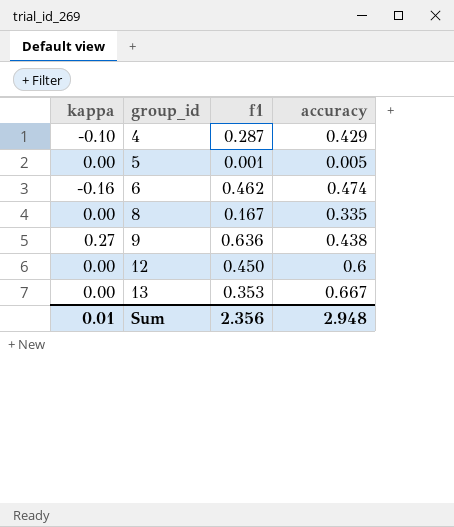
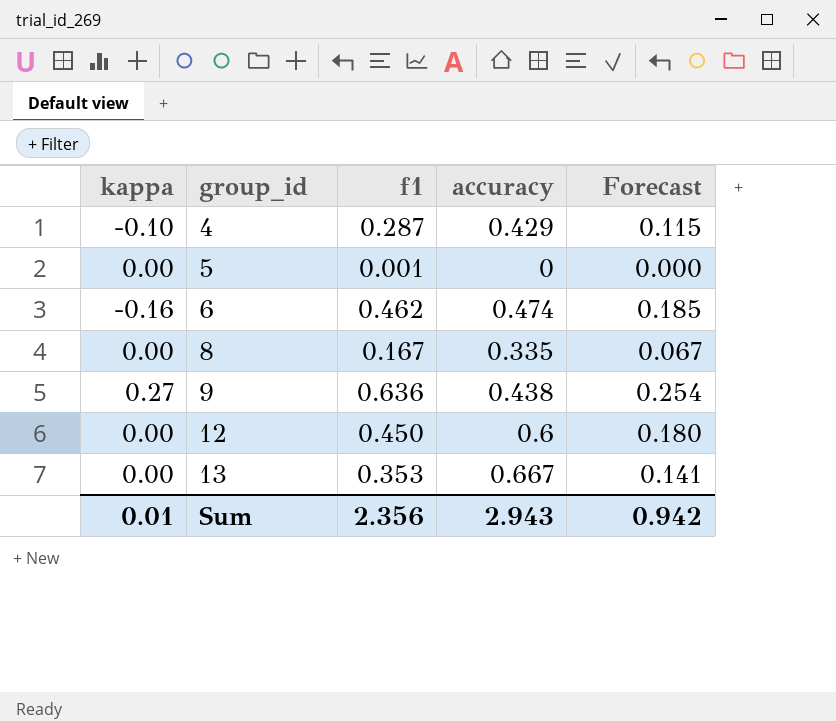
column Forecast | formula: none -> [f1] * 0.4
5 | accuracy: 0.005 -> 0
Sum | accuracy: 2.948 -> 2.943

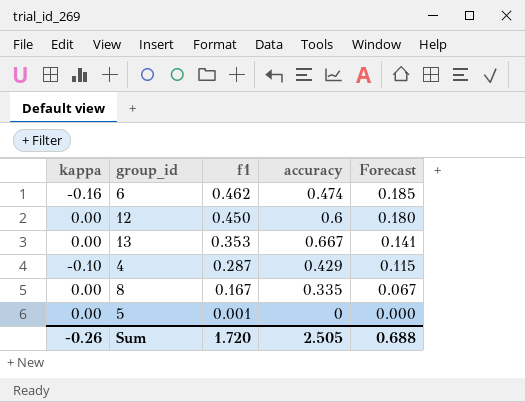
row order: group_id ascending -> f1 descending
row 9: 0.27 | 0.636 | 0.438 | 0.254 -> none
Sum | kappa: 0.01 -> -0.26
Sum | f1: 2.356 -> 1.720
Sum | accuracy: 2.943 -> 2.505
Sum | Forecast: 0.942 -> 0.688

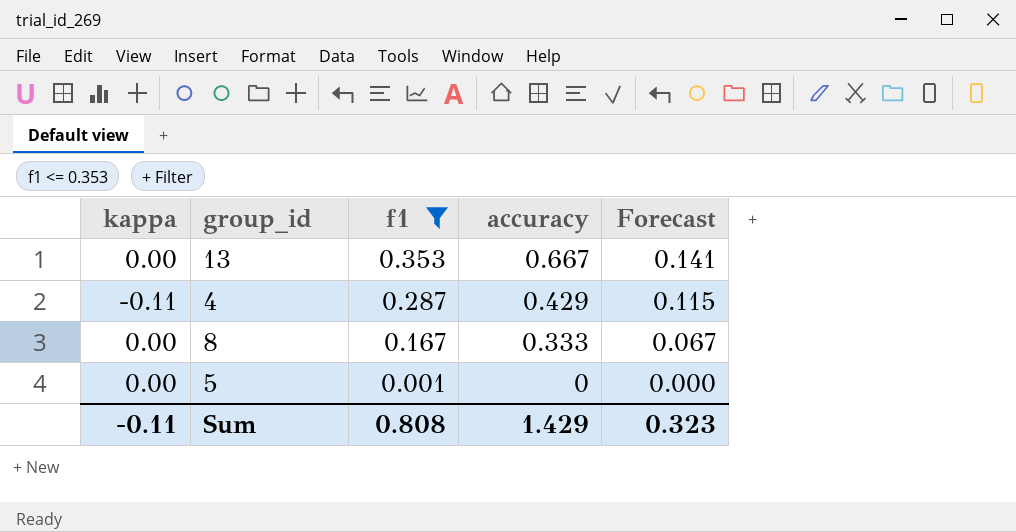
filter: none -> f1 <= 0.353
4 | kappa: -0.10 -> -0.11
8 | accuracy: 0.335 -> 0.333
Sum | kappa: -0.26 -> -0.11
Sum | f1: 1.720 -> 0.808
Sum | accuracy: 2.505 -> 1.429
Sum | Forecast: 0.688 -> 0.323

